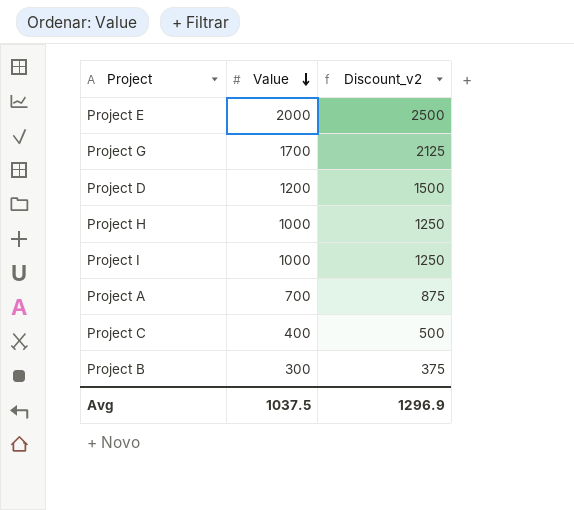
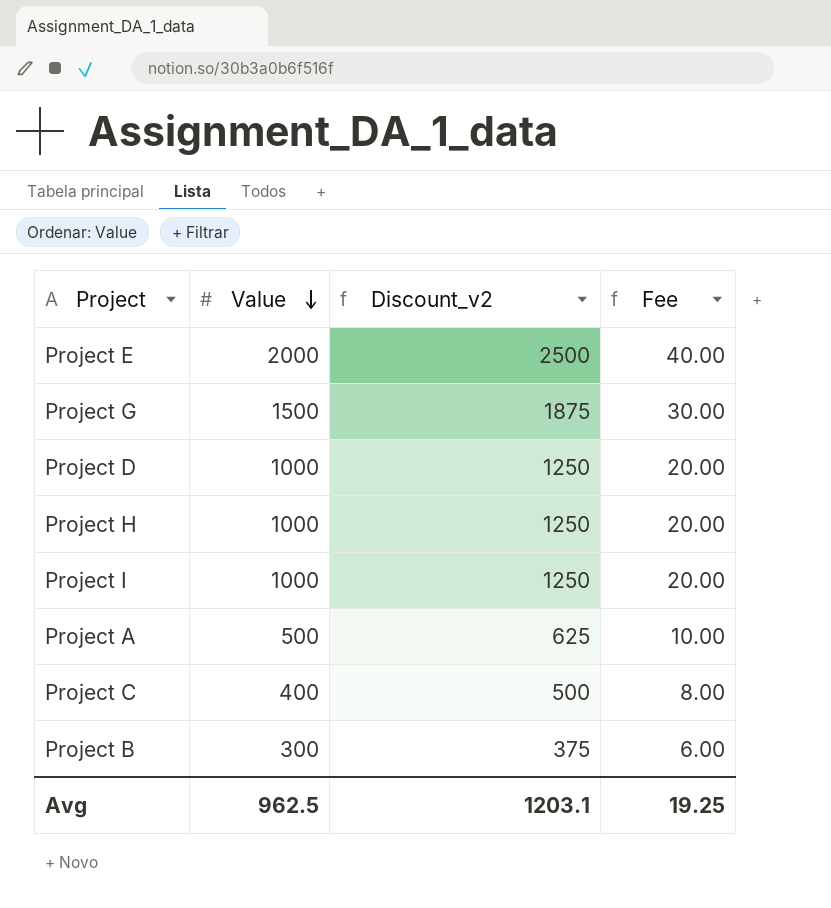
column Fee | formula: none -> [Value] * 0.02
Project G | Value: 1700 -> 1500
Project G | Discount_v2: 2125 -> 1875
Project D | Value: 1200 -> 1000
Project D | Discount_v2: 1500 -> 1250
Project A | Value: 700 -> 500
Project A | Discount_v2: 875 -> 625
Avg | Value: 1037.5 -> 962.5
Avg | Discount_v2: 1296.9 -> 1203.1

